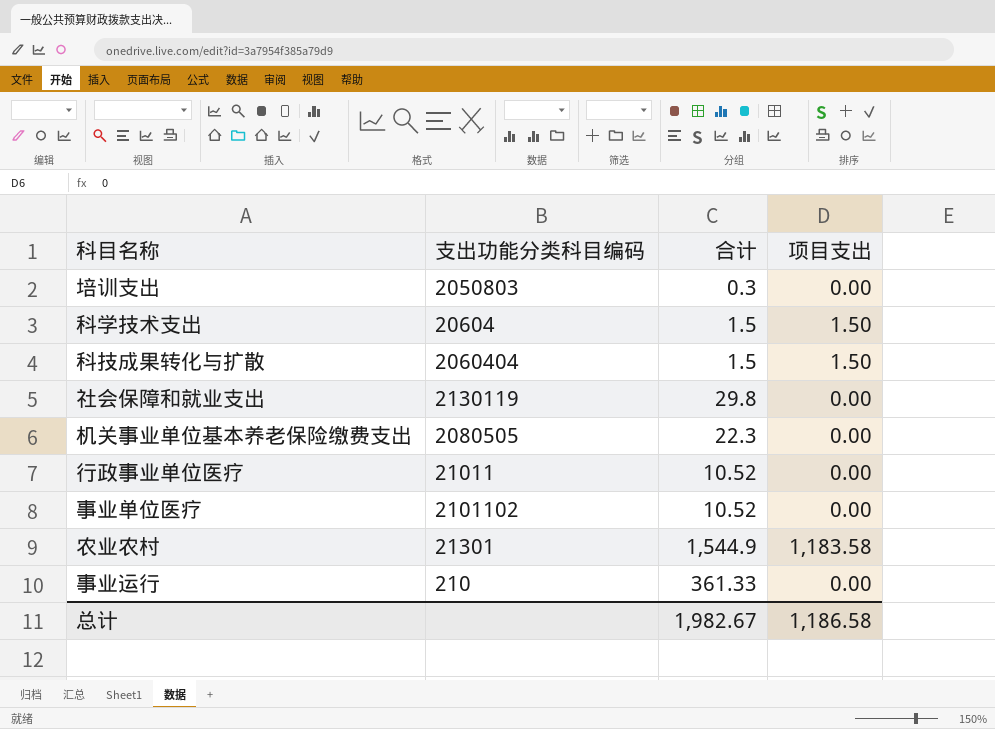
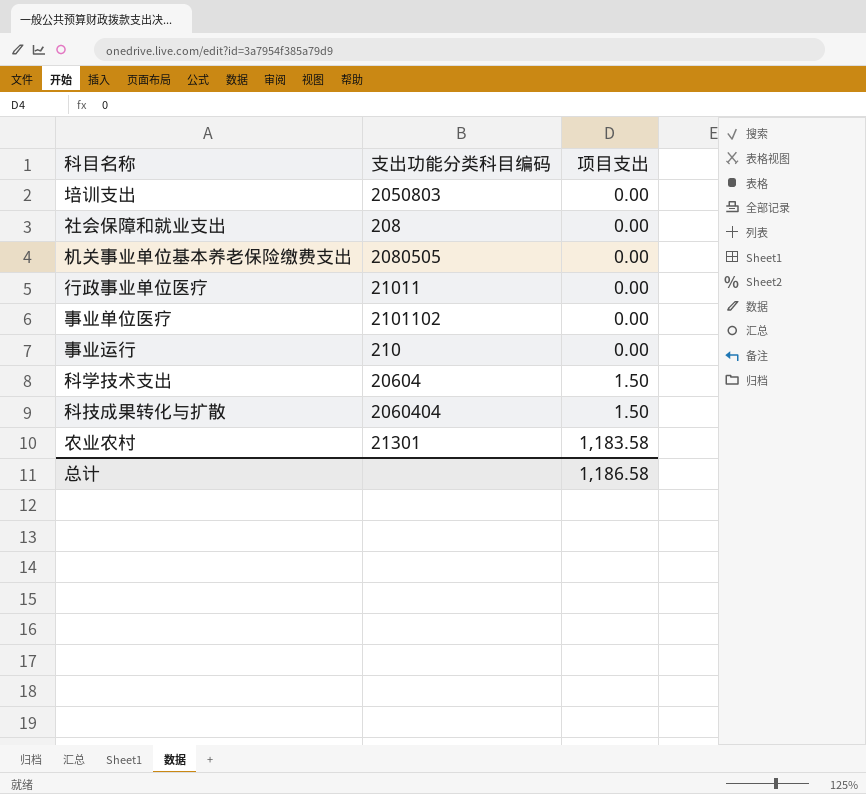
row order: none -> 项目支出 ascending
column 合计 | position: 3 -> none
社会保障和就业支出 | 支出功能分类科目编码: 2130119 -> 208

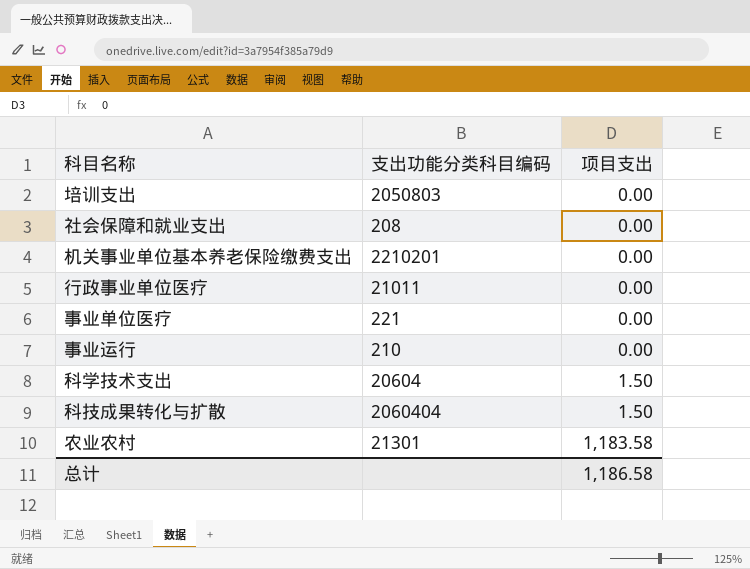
机关事业单位基本养老保险缴费支出 | 支出功能分类科目编码: 2080505 -> 2210201
事业单位医疗 | 支出功能分类科目编码: 2101102 -> 221

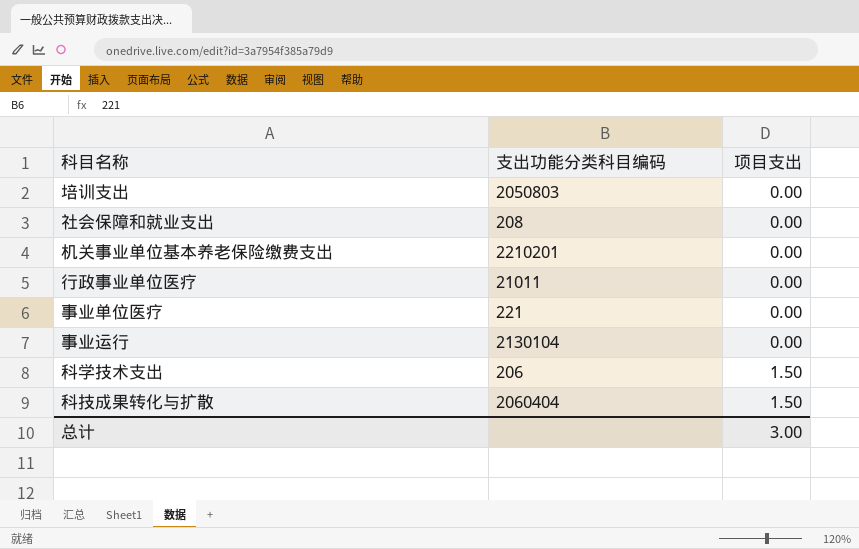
row 农业农村: 21301 | 1,183.58 -> none
事业运行 | 支出功能分类科目编码: 210 -> 2130104
科学技术支出 | 支出功能分类科目编码: 20604 -> 206
总计 | 项目支出: 1,186.58 -> 3.00

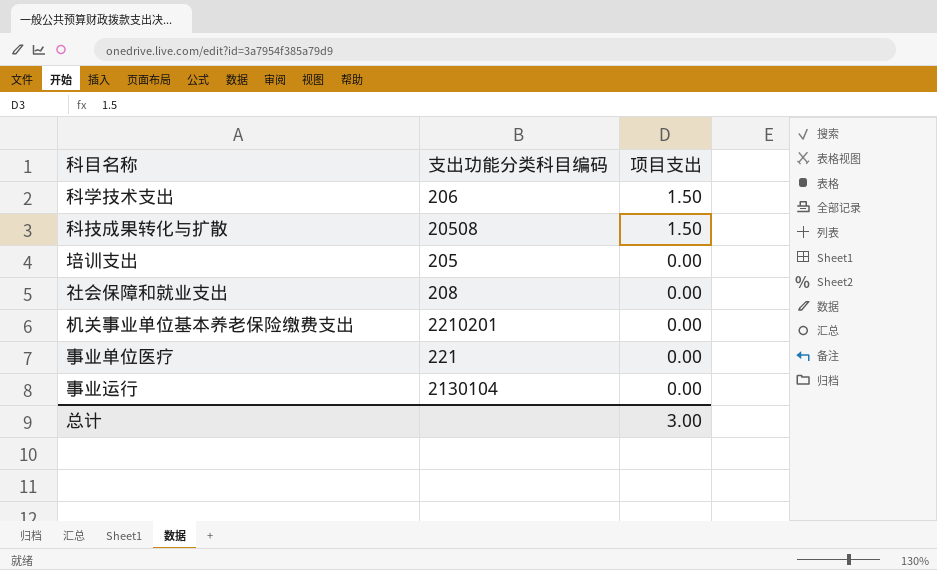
row order: 项目支出 ascending -> 项目支出 descending
row 行政事业单位医疗: 21011 | 0.00 -> none
科技成果转化与扩散 | 支出功能分类科目编码: 2060404 -> 20508
培训支出 | 支出功能分类科目编码: 2050803 -> 205

